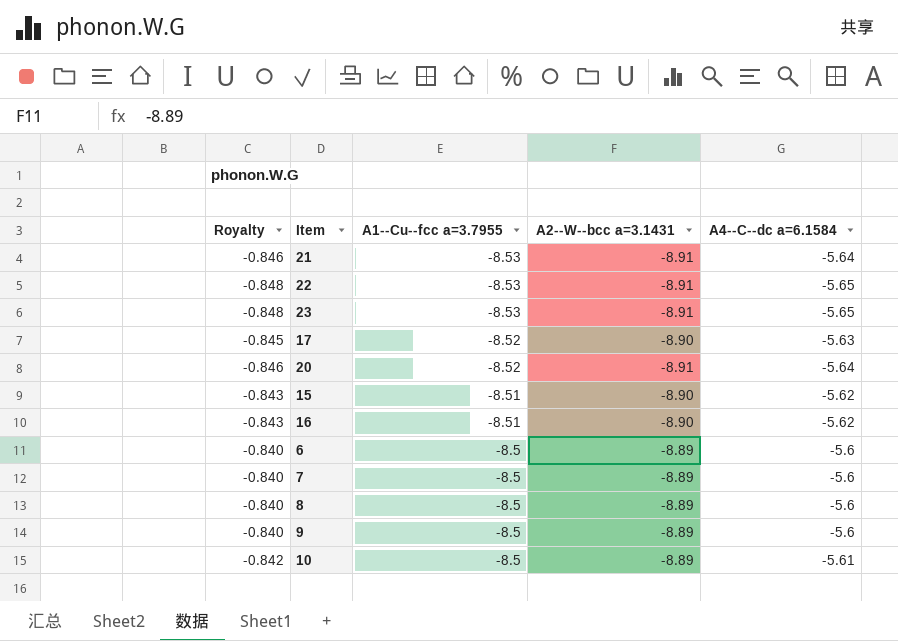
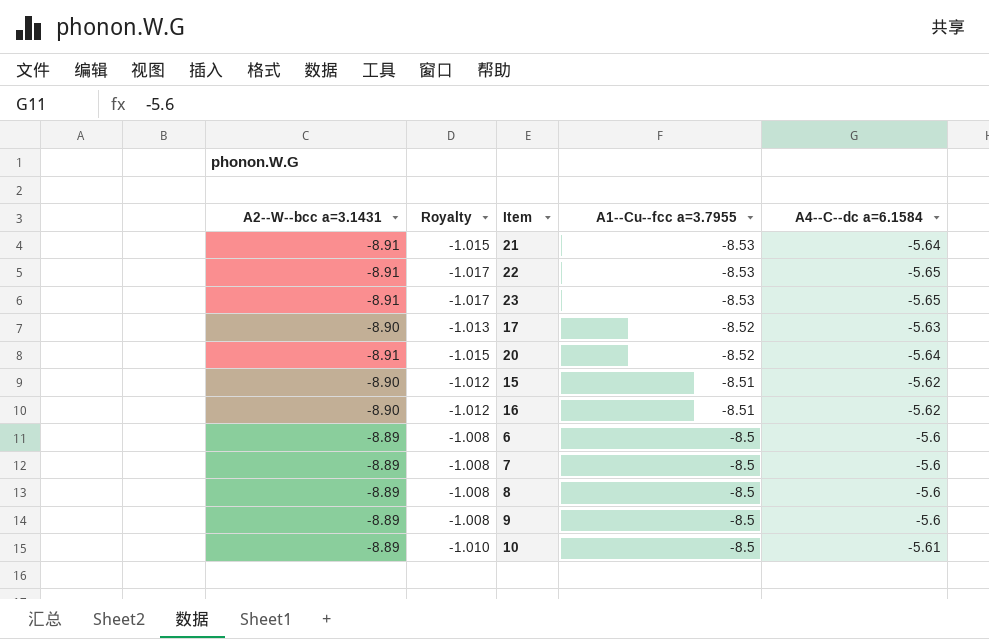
column A2--W--bcc a=3.1431 | position: 4 -> 1
column Royalty | formula: [A4--C--dc a=6.1584] * 0.15 -> [A4--C--dc a=6.1584] * 0.18

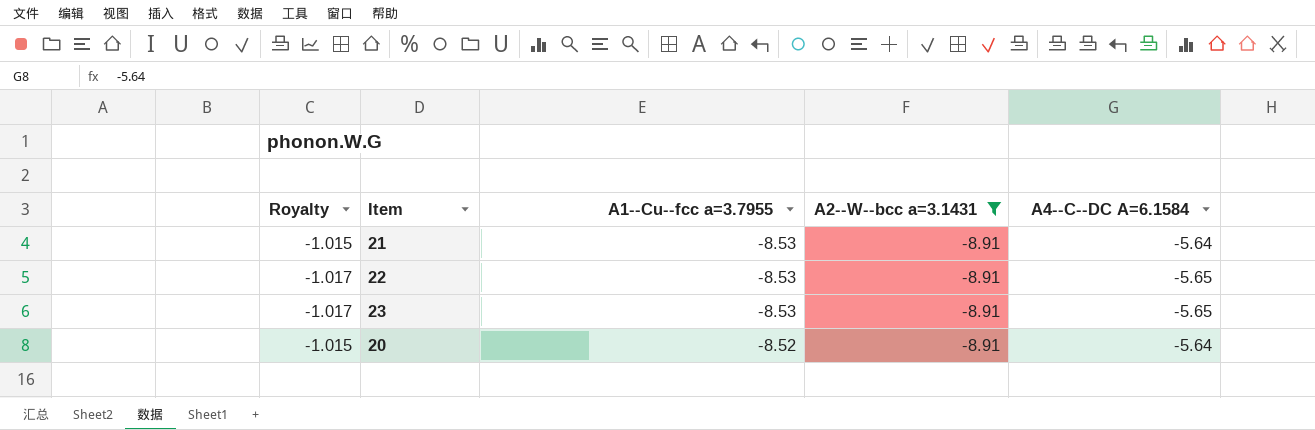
filter: none -> A2--W--bcc a=3.1431 = -8.91
column A2--W--bcc a=3.1431 | position: 1 -> 4
column name: A4--C--dc a=6.1584 -> A4--C--DC A=6.1584

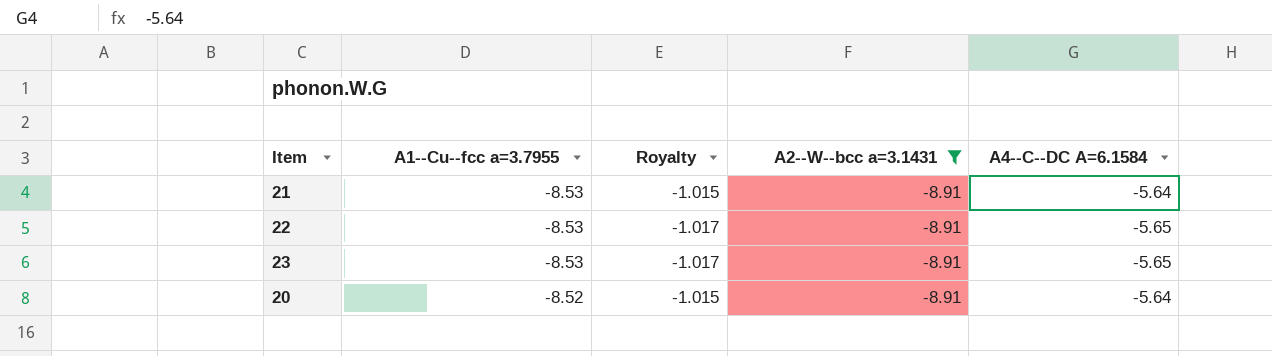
column Royalty | position: 1 -> 3

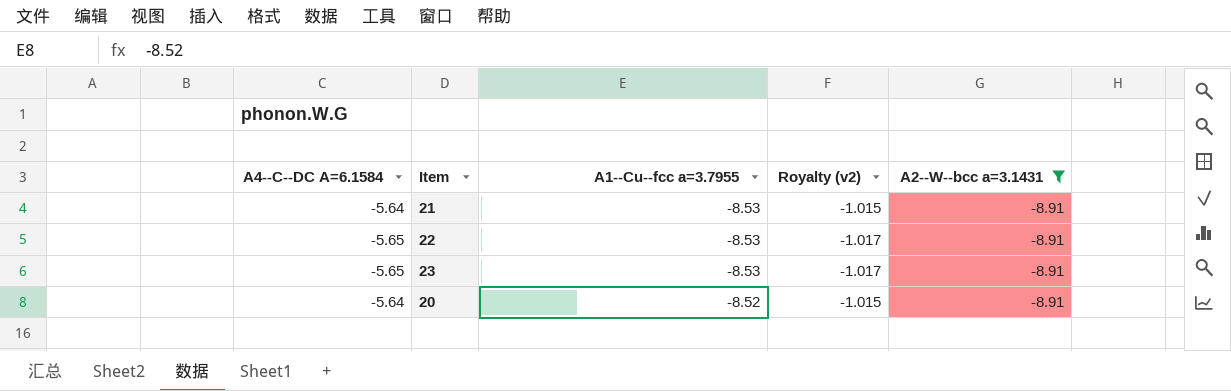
column A4--C--DC A=6.1584 | position: 5 -> 1
column name: Royalty -> Royalty (v2)

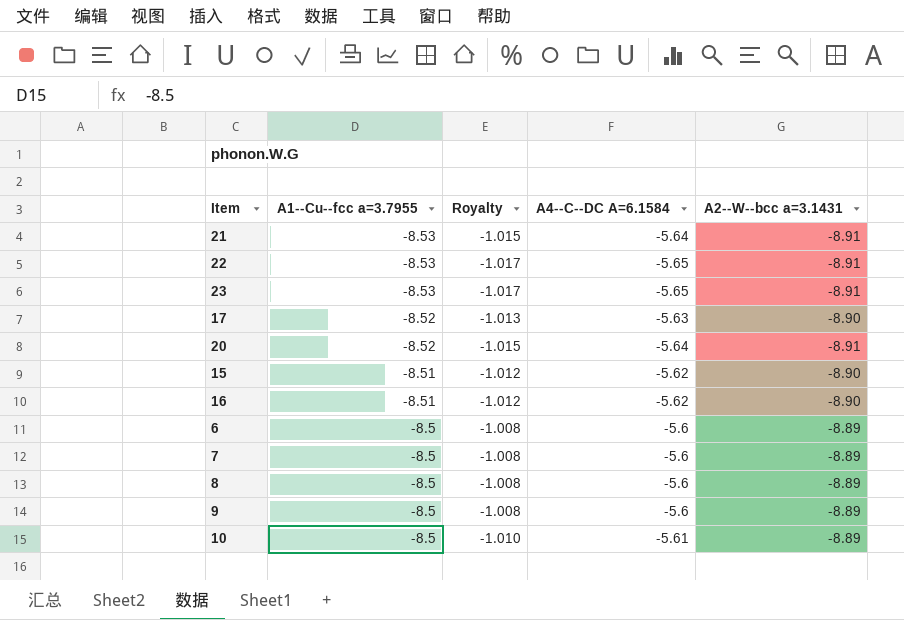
filter: A2--W--bcc a=3.1431 = -8.91 -> none
column name: Royalty (v2) -> Royalty
column A4--C--DC A=6.1584 | position: 1 -> 4

